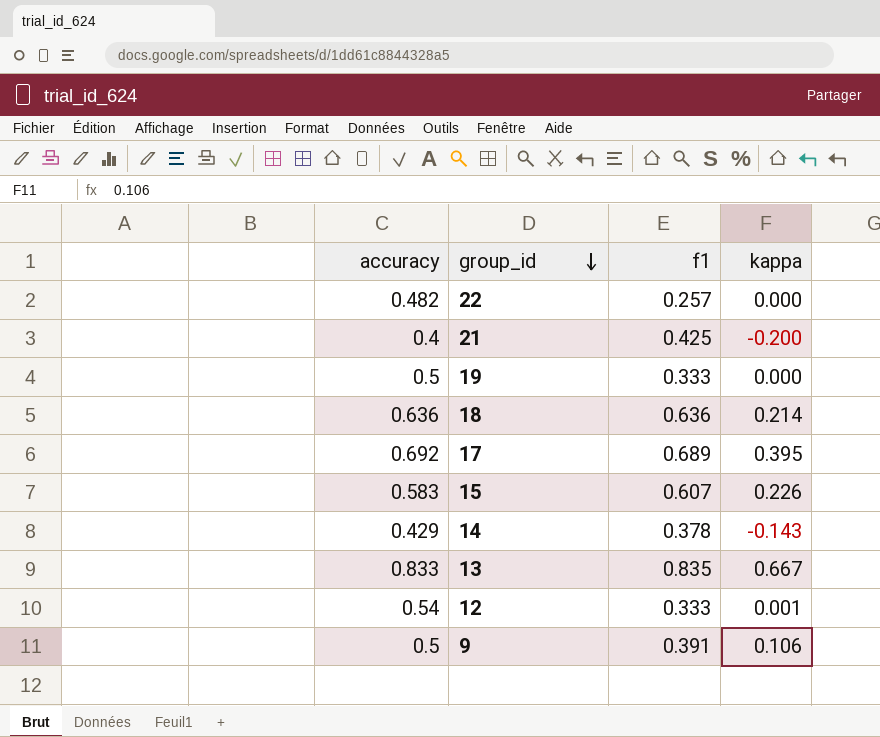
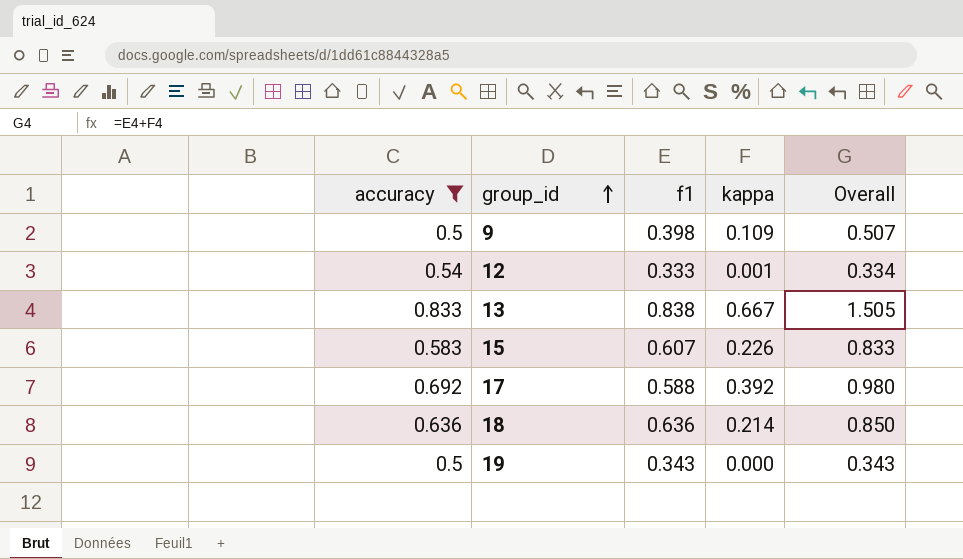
filter: none -> accuracy >= 0.5
row order: group_id descending -> group_id ascending
column Overall | formula: none -> [f1] + [kappa]
9 | f1: 0.391 -> 0.398
9 | kappa: 0.106 -> 0.109
13 | f1: 0.835 -> 0.838
17 | f1: 0.689 -> 0.588
17 | kappa: 0.395 -> 0.392
19 | f1: 0.333 -> 0.343

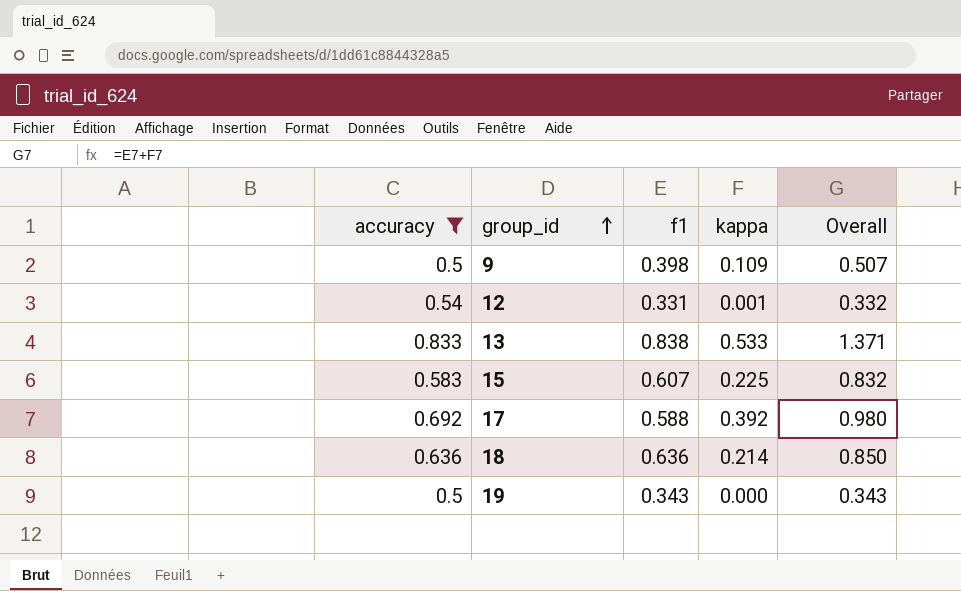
12 | f1: 0.333 -> 0.331
12 | Overall: 0.334 -> 0.332
13 | kappa: 0.667 -> 0.533
13 | Overall: 1.505 -> 1.371
15 | kappa: 0.226 -> 0.225
15 | Overall: 0.833 -> 0.832

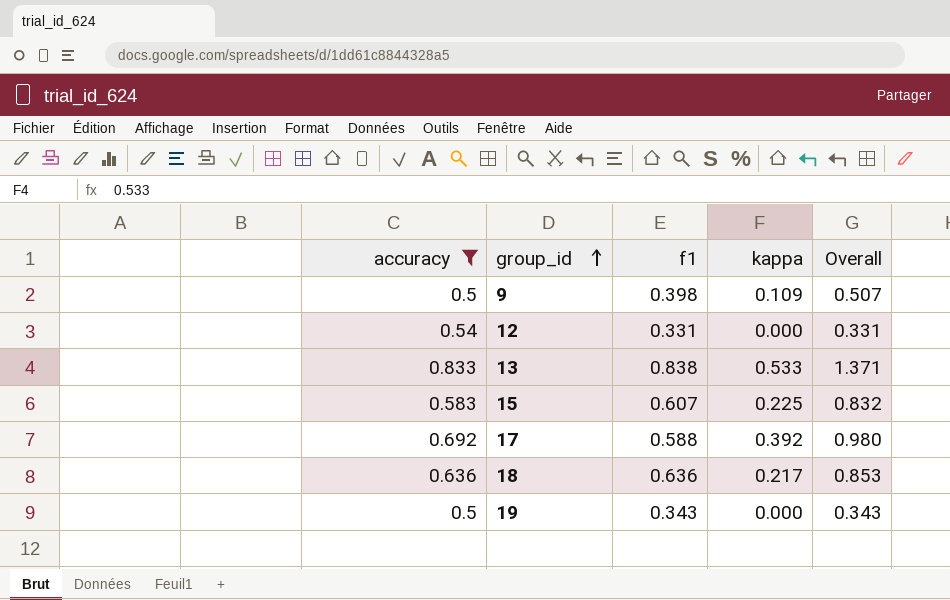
12 | kappa: 0.001 -> 0.000
12 | Overall: 0.332 -> 0.331
18 | kappa: 0.214 -> 0.217
18 | Overall: 0.850 -> 0.853

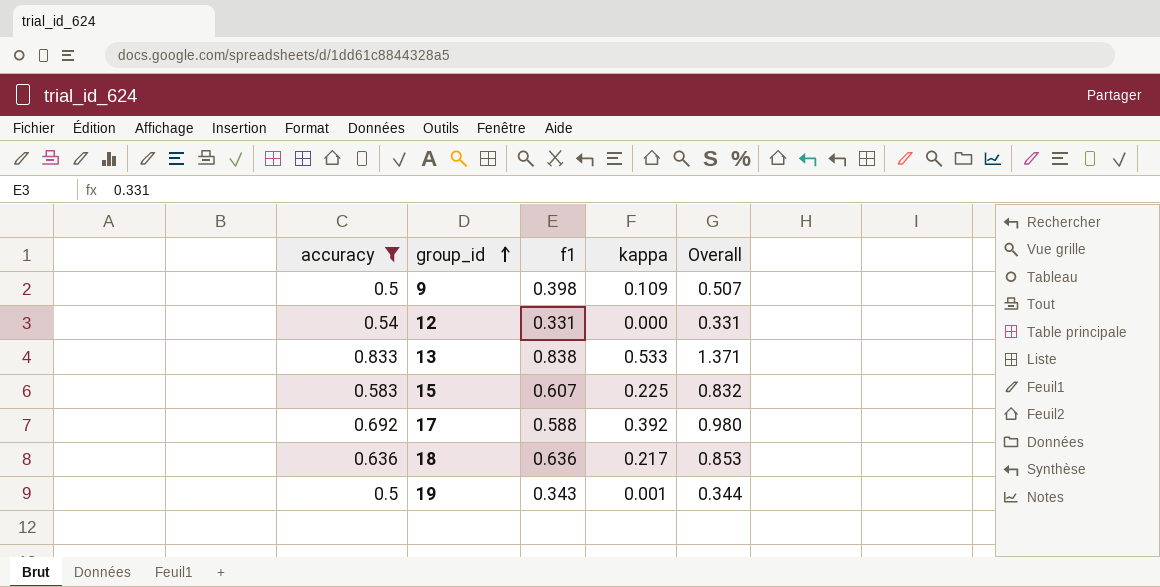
19 | kappa: 0.000 -> 0.001
19 | Overall: 0.343 -> 0.344

